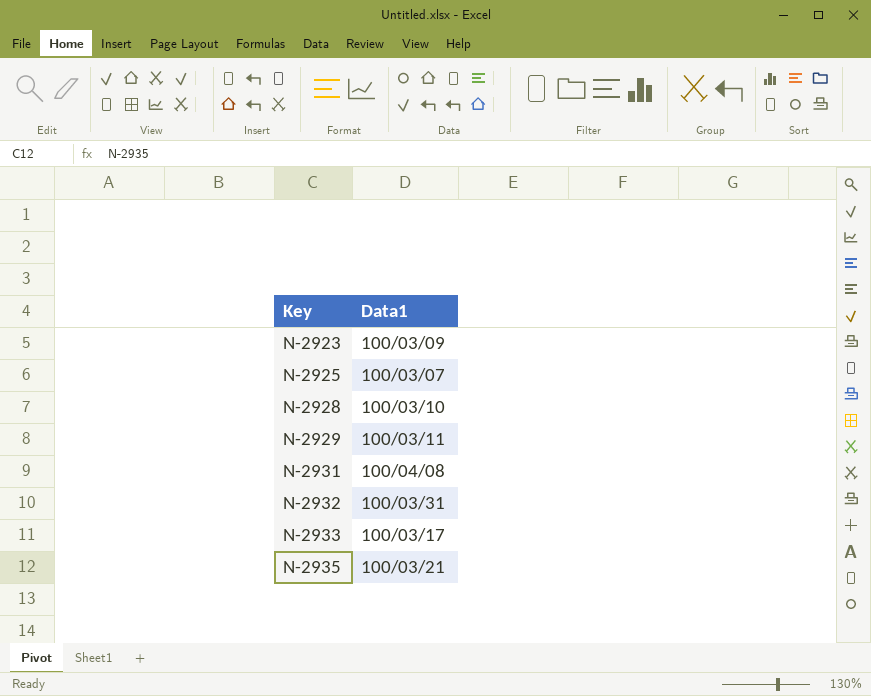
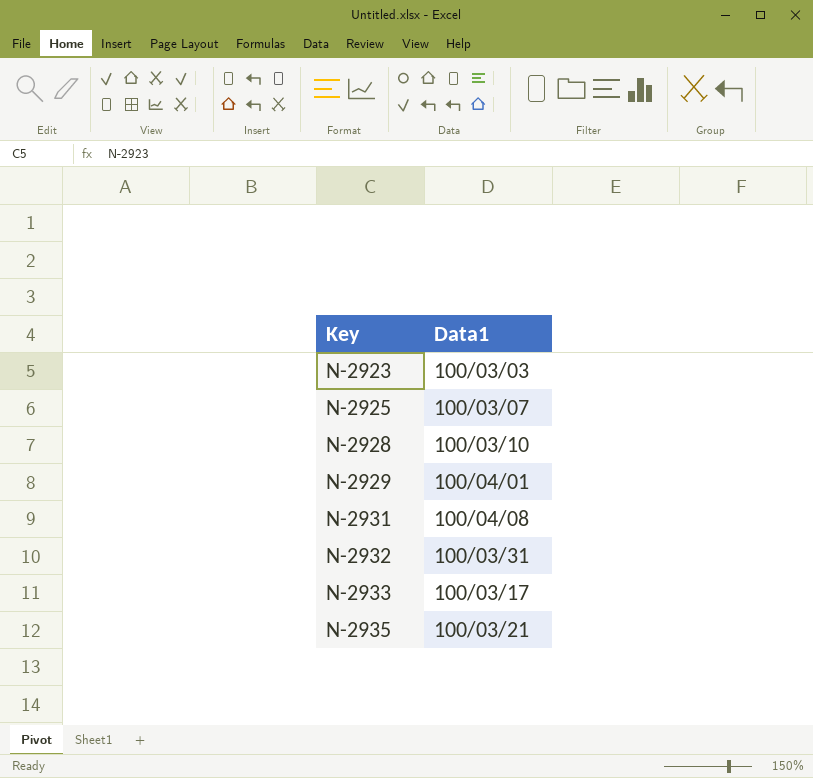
N-2923 | Data1: 100/03/09 -> 100/03/03
N-2929 | Data1: 100/03/11 -> 100/04/01

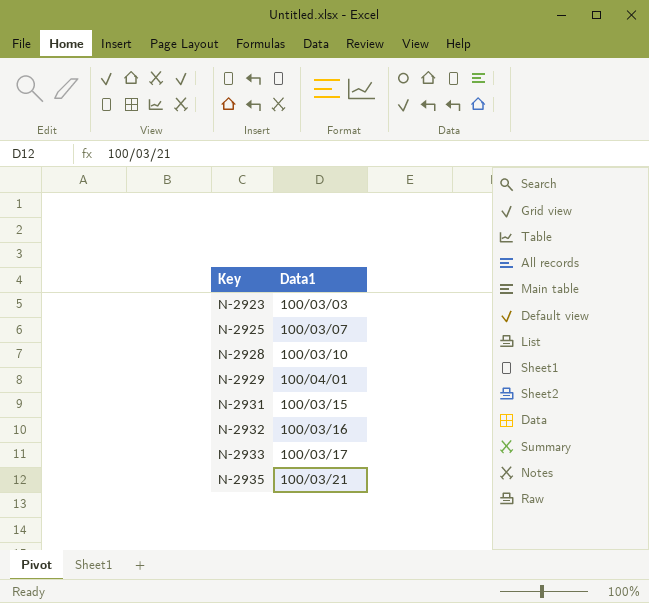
N-2931 | Data1: 100/04/08 -> 100/03/15
N-2932 | Data1: 100/03/31 -> 100/03/16

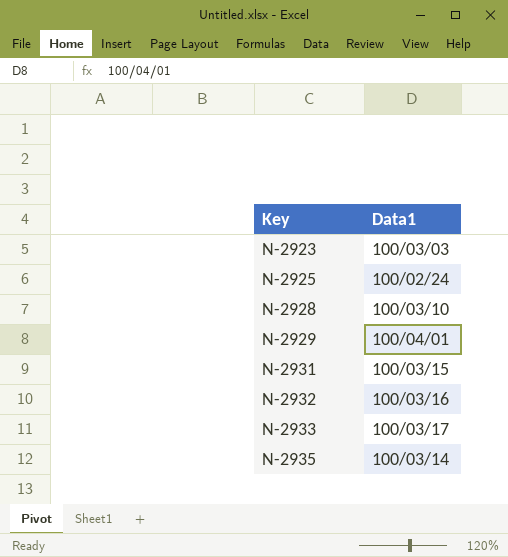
N-2925 | Data1: 100/03/07 -> 100/02/24
N-2935 | Data1: 100/03/21 -> 100/03/14

